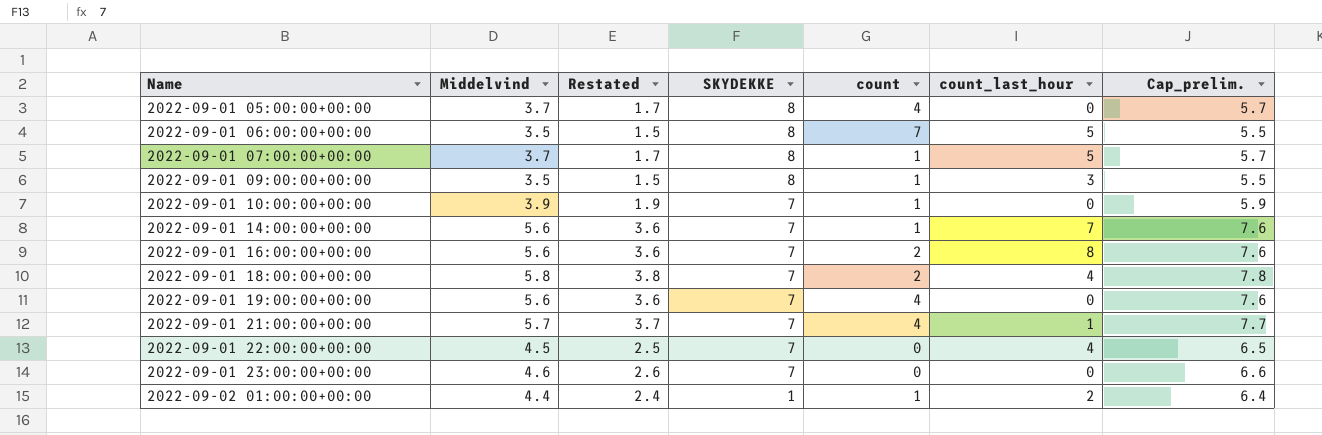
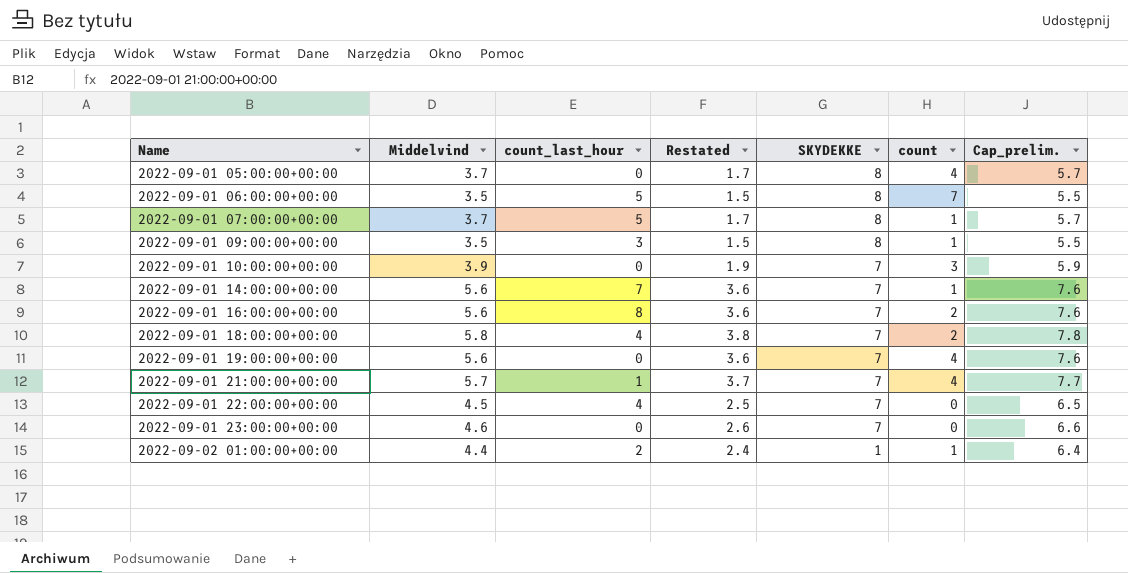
column count_last_hour | position: 6 -> 3
2022-09-01 10:00:00+00:00 | count: 1 -> 3

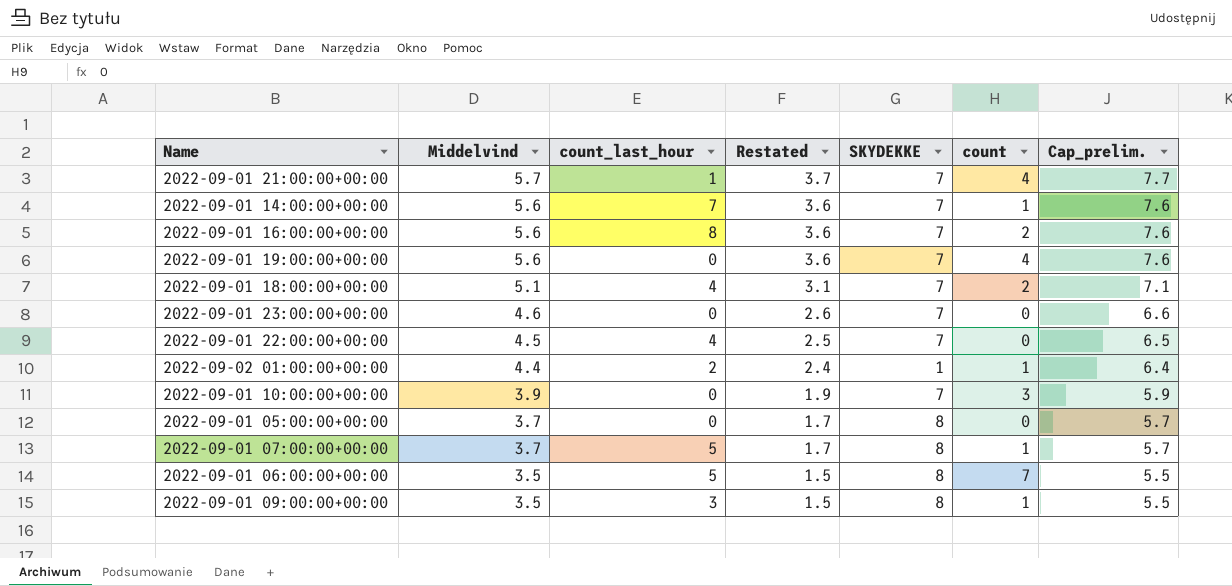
row order: Name ascending -> Middelvind descending
2022-09-01 18:00:00+00:00 | Middelvind: 5.8 -> 5.1
2022-09-01 18:00:00+00:00 | Restated: 3.8 -> 3.1
2022-09-01 18:00:00+00:00 | Cap_prelim.: 7.8 -> 7.1
2022-09-01 05:00:00+00:00 | count: 4 -> 0

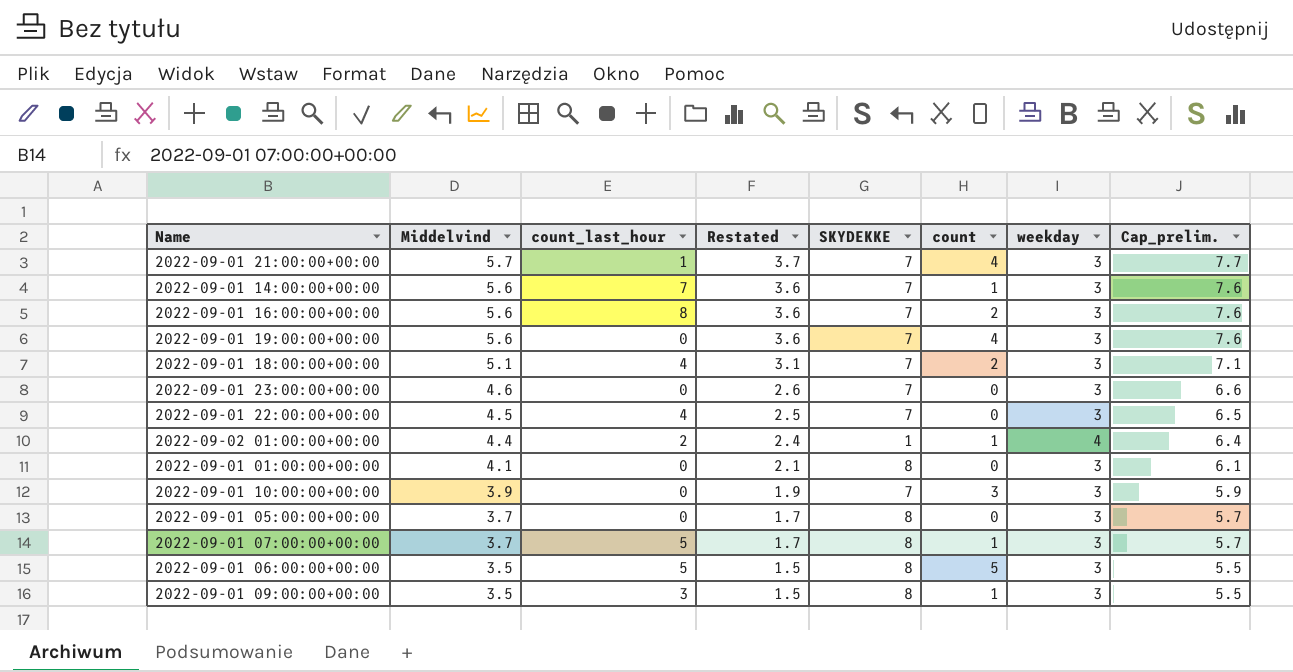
column weekday | position: none -> 7
row 2022-09-01 01:00:00+00:00: none -> 4.1 | 0 | 2.1 | 8 | 0 | 3 | 6.1
2022-09-01 06:00:00+00:00 | count: 7 -> 5

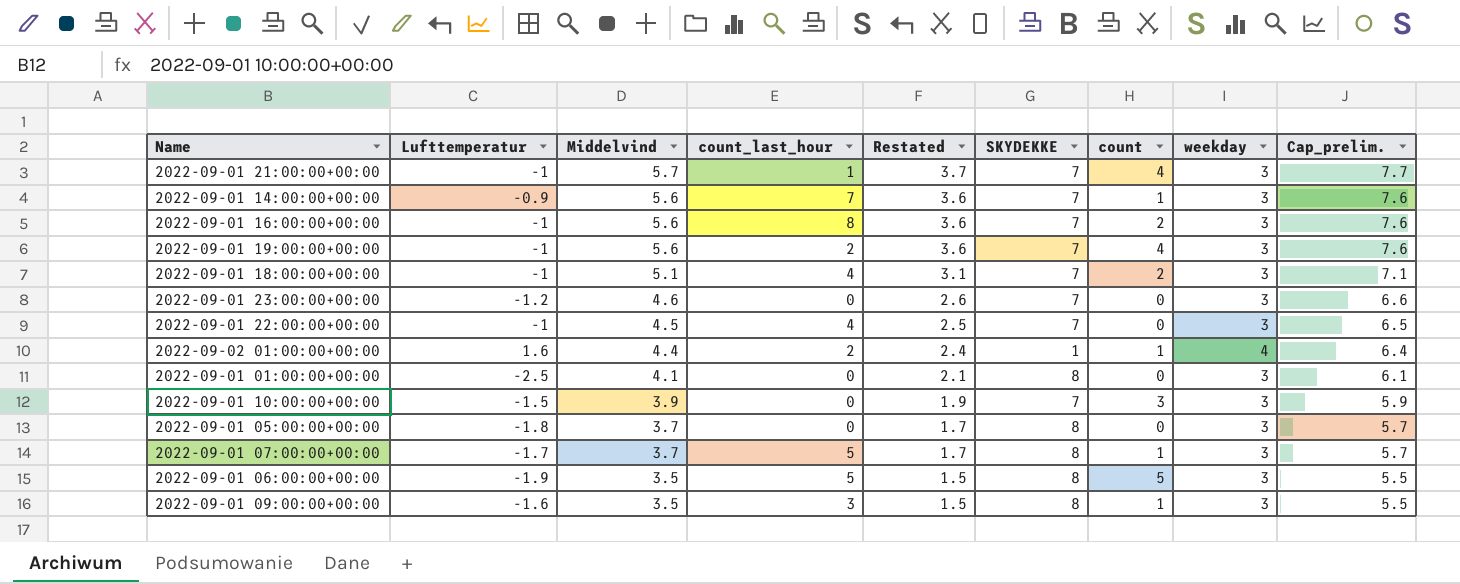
column Lufttemperatur | position: none -> 2
2022-09-01 19:00:00+00:00 | count_last_hour: 0 -> 2

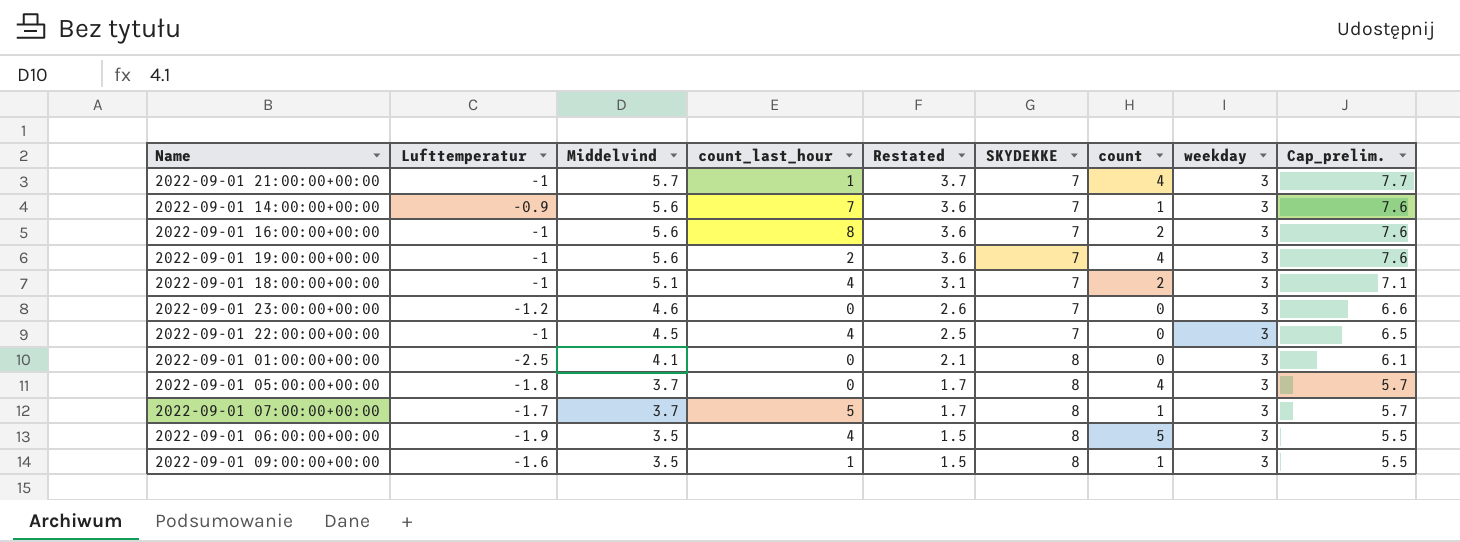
row 2022-09-02 01:00:00+00:00: 1.6 | 4.4 | 2 | 2.4 | 1 | 1 | 4 | 6.4 -> none
row 2022-09-01 10:00:00+00:00: -1.5 | 3.9 | 0 | 1.9 | 7 | 3 | 3 | 5.9 -> none
2022-09-01 05:00:00+00:00 | count: 0 -> 4
2022-09-01 06:00:00+00:00 | count_last_hour: 5 -> 4
2022-09-01 09:00:00+00:00 | count_last_hour: 3 -> 1

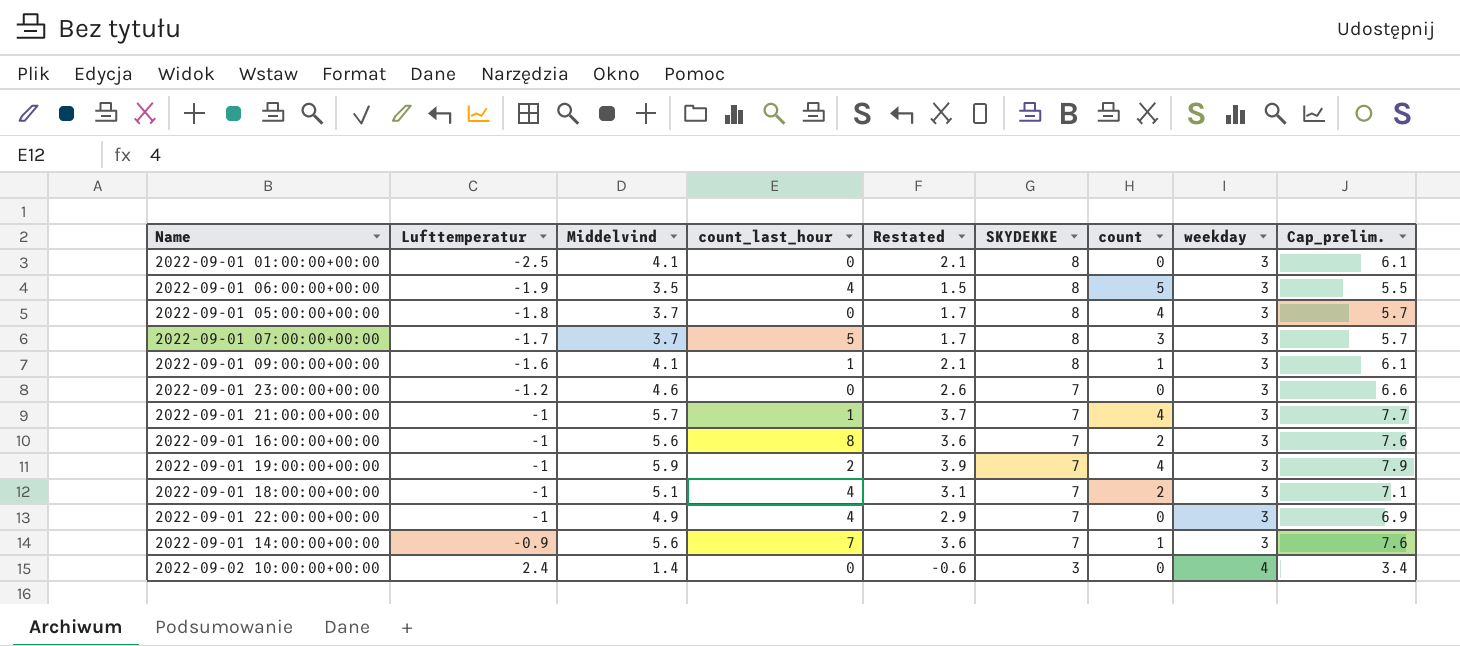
row order: Middelvind descending -> Lufttemperatur ascending
2022-09-01 07:00:00+00:00 | count: 1 -> 3
2022-09-01 09:00:00+00:00 | Middelvind: 3.5 -> 4.1
2022-09-01 09:00:00+00:00 | Restated: 1.5 -> 2.1
2022-09-01 09:00:00+00:00 | Cap_prelim.: 5.5 -> 6.1
2022-09-01 19:00:00+00:00 | Middelvind: 5.6 -> 5.9
2022-09-01 19:00:00+00:00 | Restated: 3.6 -> 3.9
2022-09-01 19:00:00+00:00 | Cap_prelim.: 7.6 -> 7.9
2022-09-01 22:00:00+00:00 | Middelvind: 4.5 -> 4.9
2022-09-01 22:00:00+00:00 | Restated: 2.5 -> 2.9
2022-09-01 22:00:00+00:00 | Cap_prelim.: 6.5 -> 6.9
row 2022-09-02 10:00:00+00:00: none -> 2.4 | 1.4 | 0 | -0.6 | 3 | 0 | 4 | 3.4

